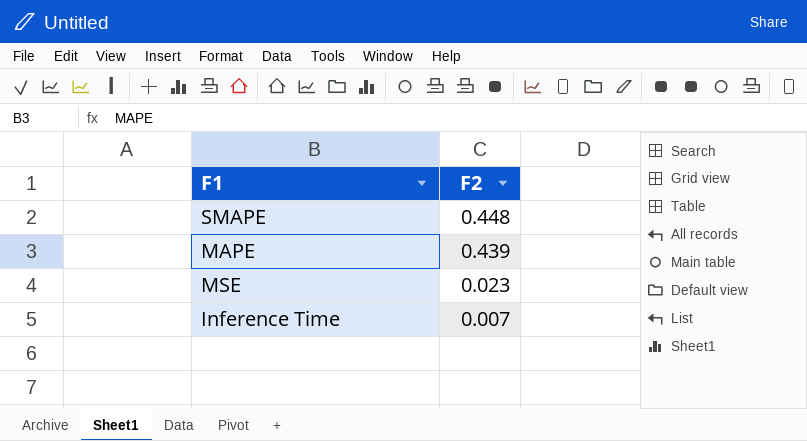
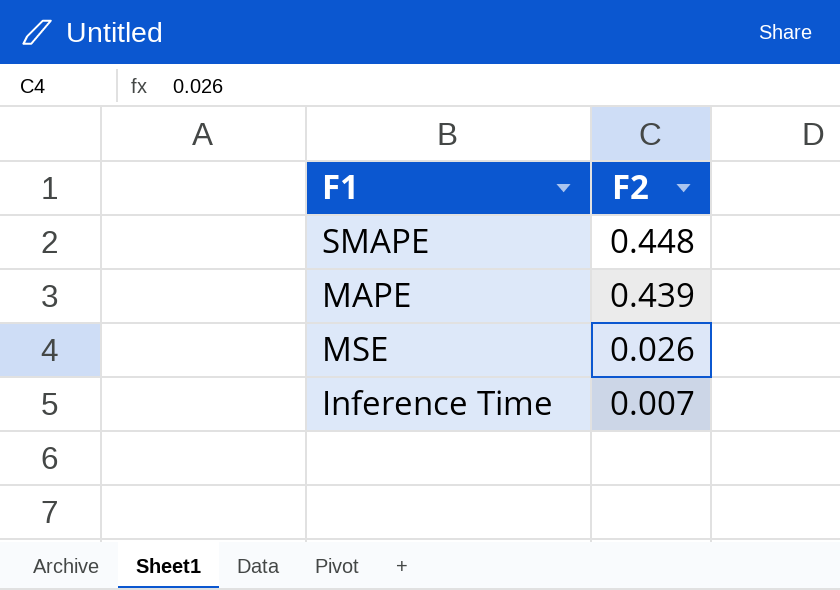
MSE | F2: 0.023 -> 0.026

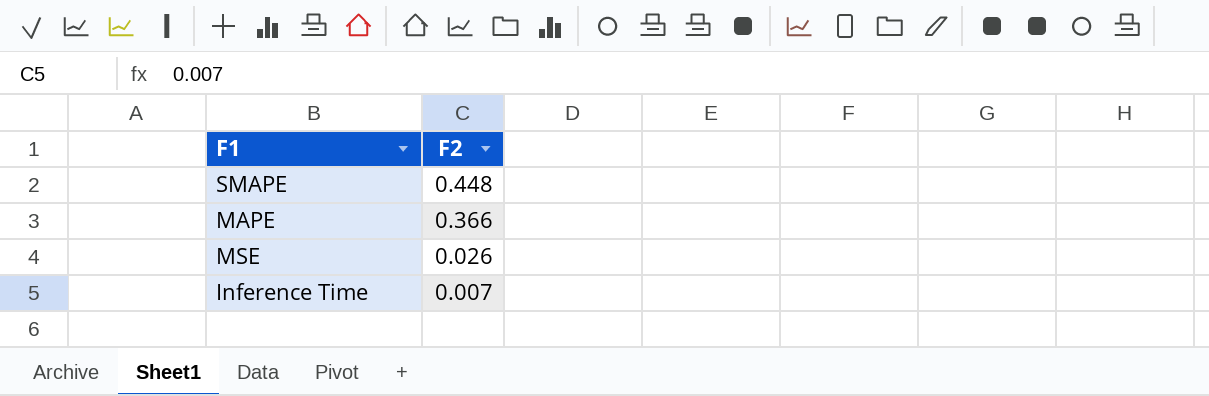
MAPE | F2: 0.439 -> 0.366

